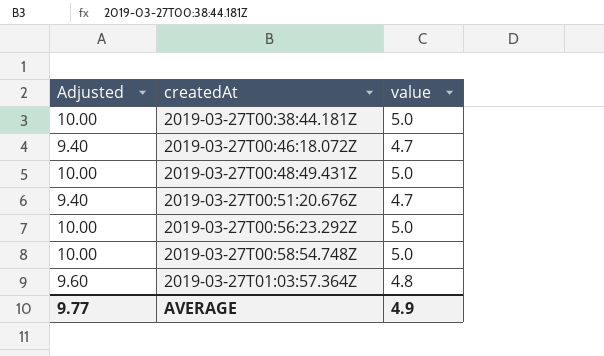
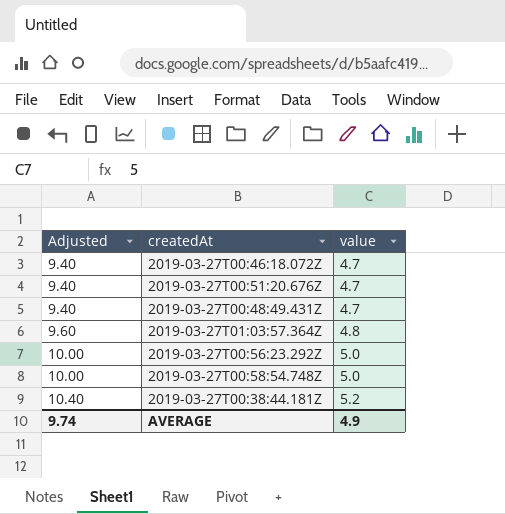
row order: createdAt ascending -> Adjusted ascending
2019-03-27T00:48:49.431Z | Adjusted: 10.00 -> 9.40
2019-03-27T00:48:49.431Z | value: 5.0 -> 4.7
2019-03-27T00:38:44.181Z | Adjusted: 10.00 -> 10.40
2019-03-27T00:38:44.181Z | value: 5.0 -> 5.2
AVERAGE | Adjusted: 9.77 -> 9.74

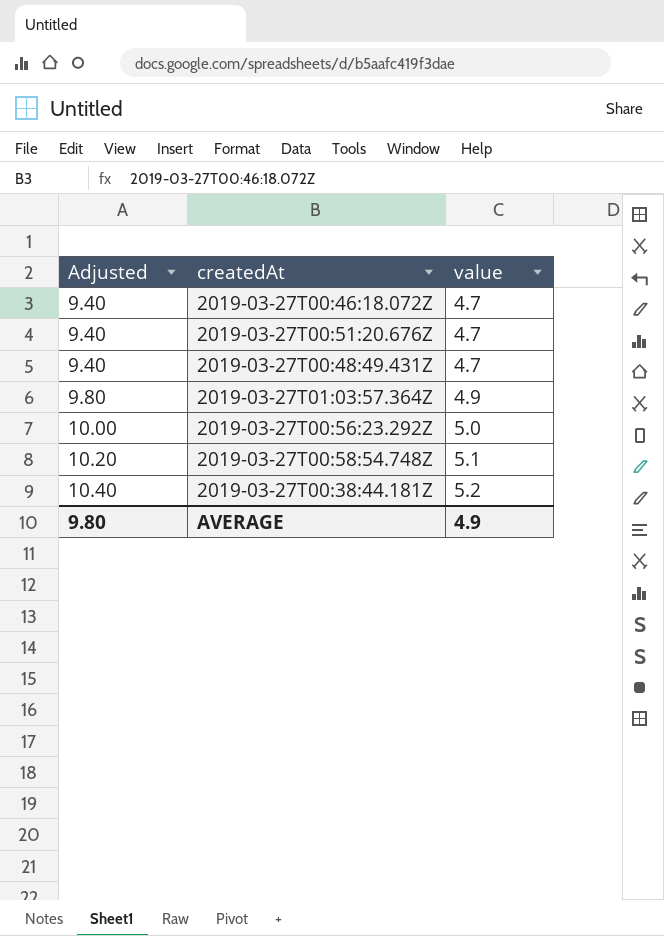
2019-03-27T01:03:57.364Z | Adjusted: 9.60 -> 9.80
2019-03-27T01:03:57.364Z | value: 4.8 -> 4.9
2019-03-27T00:58:54.748Z | Adjusted: 10.00 -> 10.20
2019-03-27T00:58:54.748Z | value: 5.0 -> 5.1
AVERAGE | Adjusted: 9.74 -> 9.80

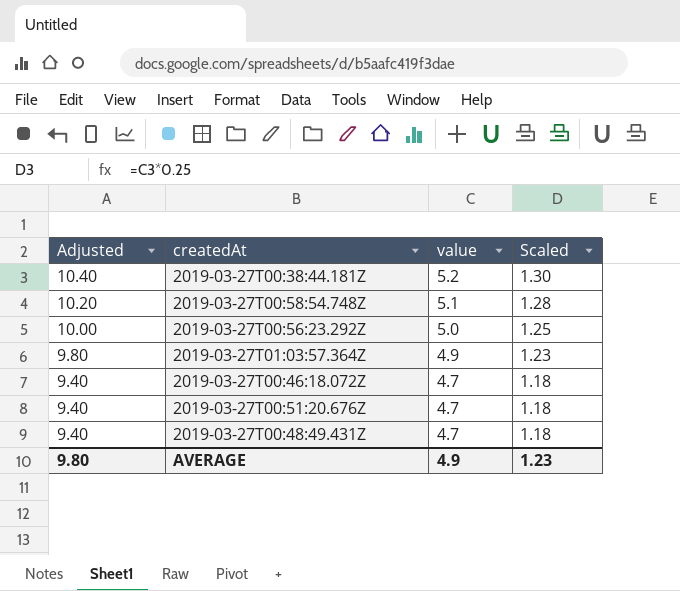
row order: Adjusted ascending -> Adjusted descending
column Scaled | formula: none -> [value] * 0.25

